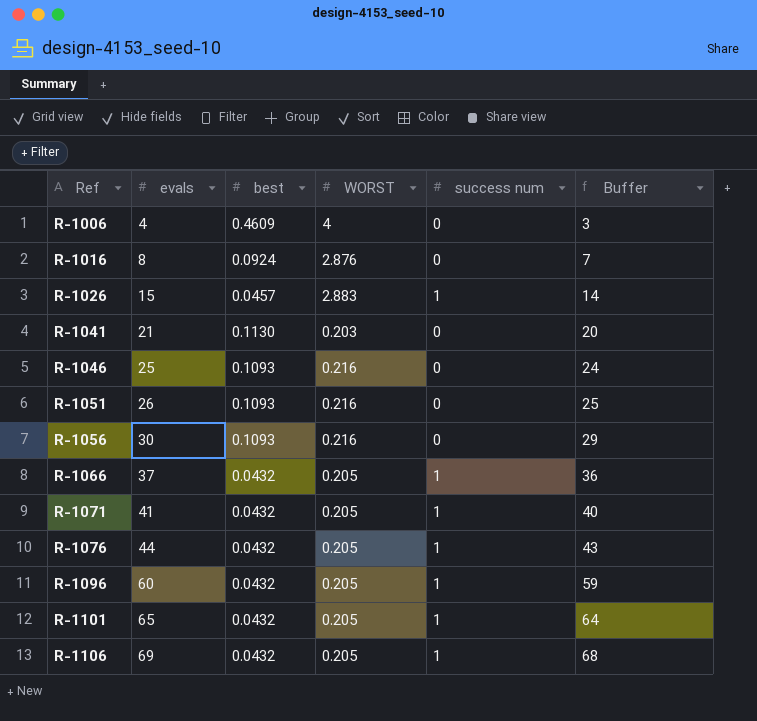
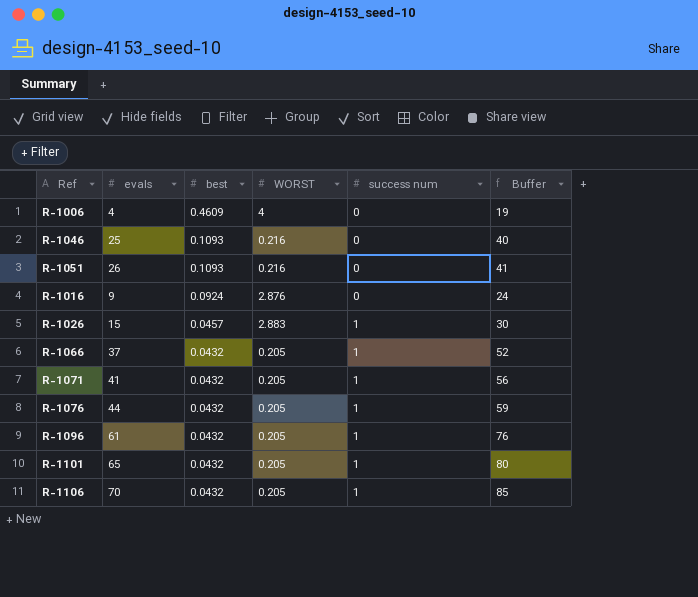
row order: Ref ascending -> best descending
column Buffer | formula: [evals] - 1 -> [evals] + 15
row R-1041: 21 | 0.1130 | 0.203 | 0 | 20 -> none
row R-1056: 30 | 0.1093 | 0.216 | 0 | 29 -> none
R-1016 | evals: 8 -> 9
R-1096 | evals: 60 -> 61
R-1106 | evals: 69 -> 70

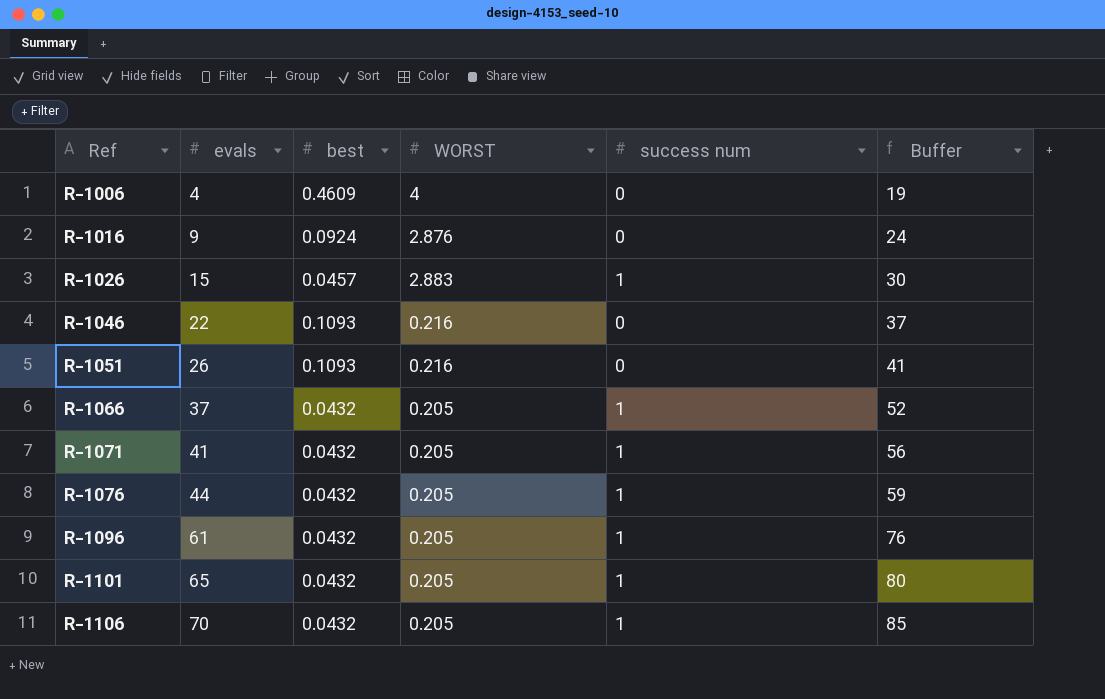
row order: best descending -> Ref ascending
R-1046 | evals: 25 -> 22
R-1046 | Buffer: 40 -> 37

